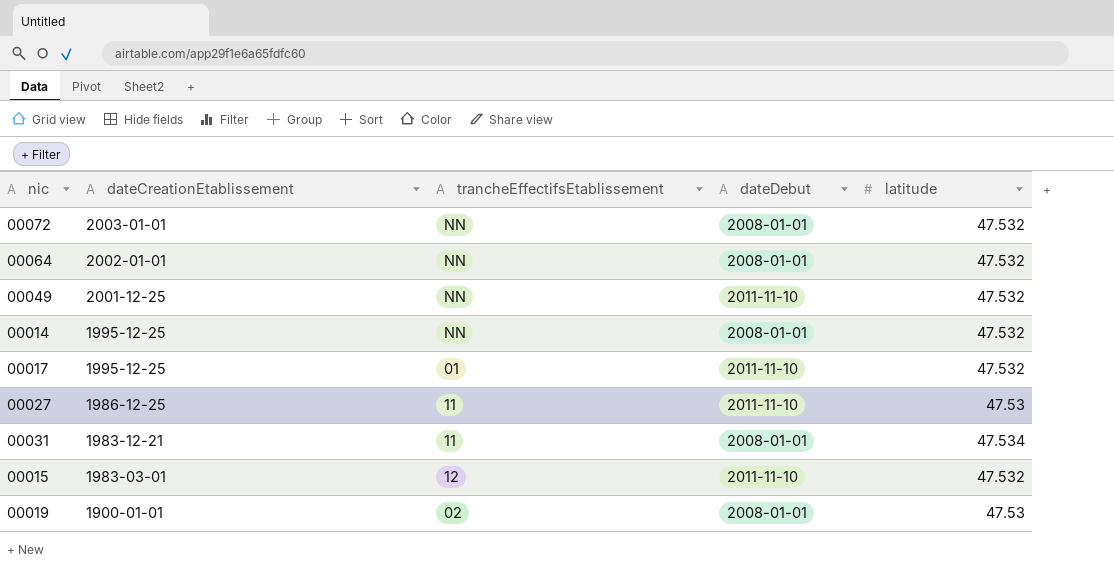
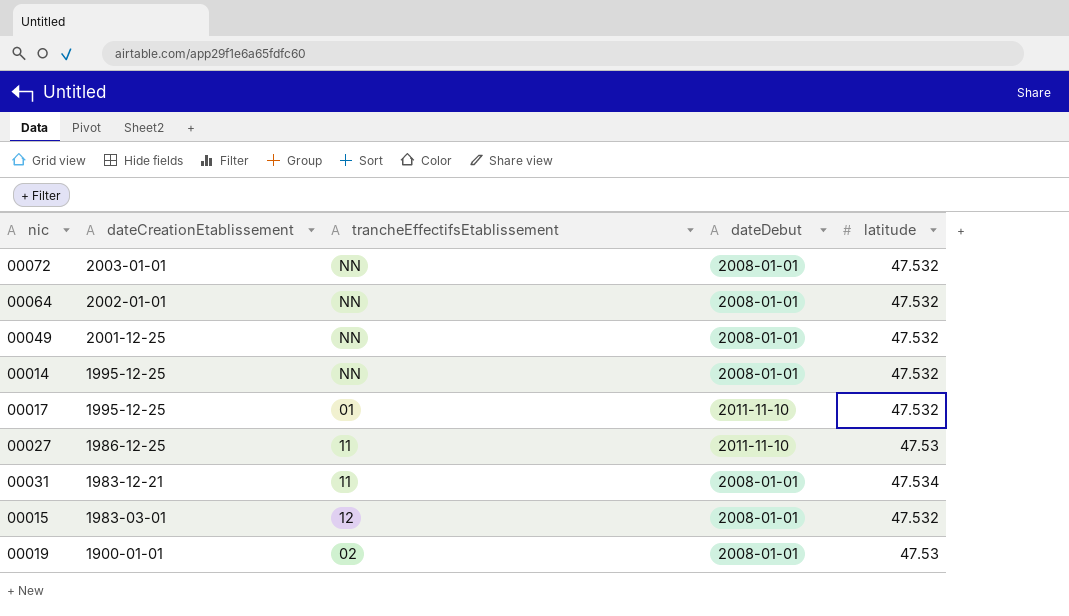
00049 | dateDebut: 2011-11-10 -> 2008-01-01
00015 | dateDebut: 2011-11-10 -> 2008-01-01

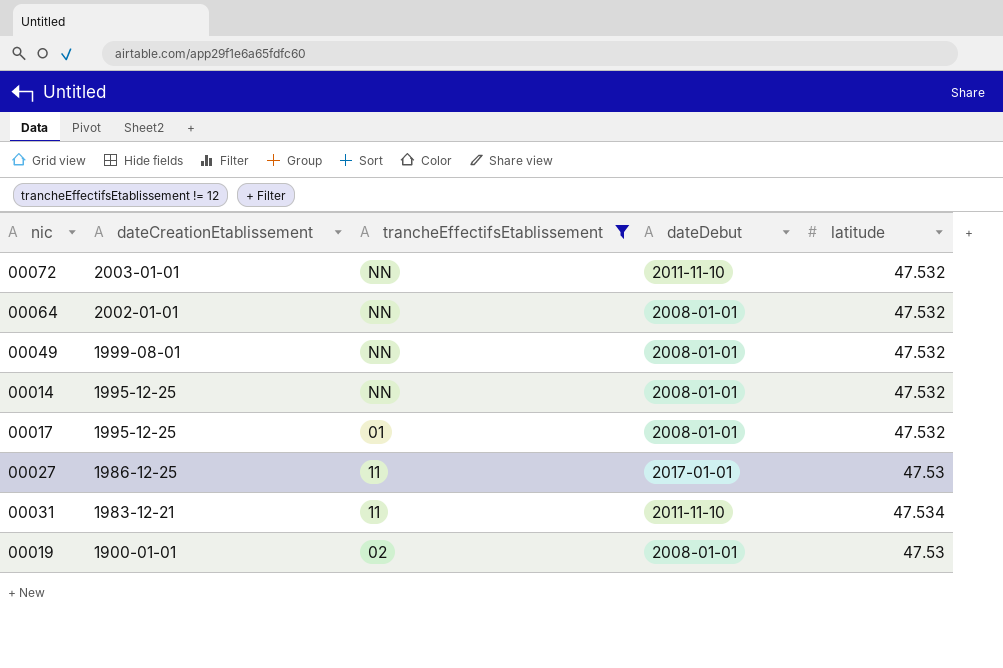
filter: none -> trancheEffectifsEtablissement != 12
00072 | dateDebut: 2008-01-01 -> 2011-11-10
00049 | dateCreationEtablissement: 2001-12-25 -> 1999-08-01
00017 | dateDebut: 2011-11-10 -> 2008-01-01
00027 | dateDebut: 2011-11-10 -> 2017-01-01
00031 | dateDebut: 2008-01-01 -> 2011-11-10

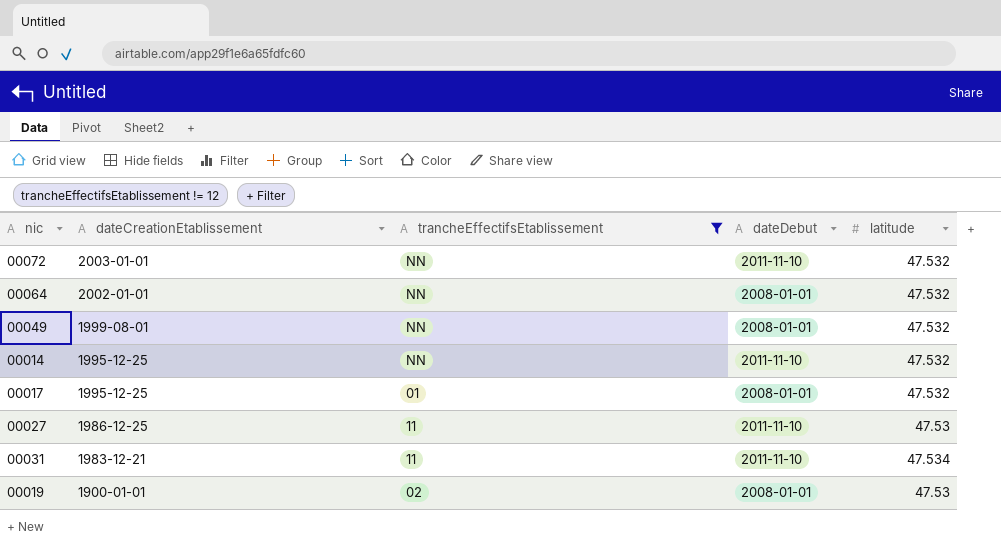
00014 | dateDebut: 2008-01-01 -> 2011-11-10
00027 | dateDebut: 2017-01-01 -> 2011-11-10

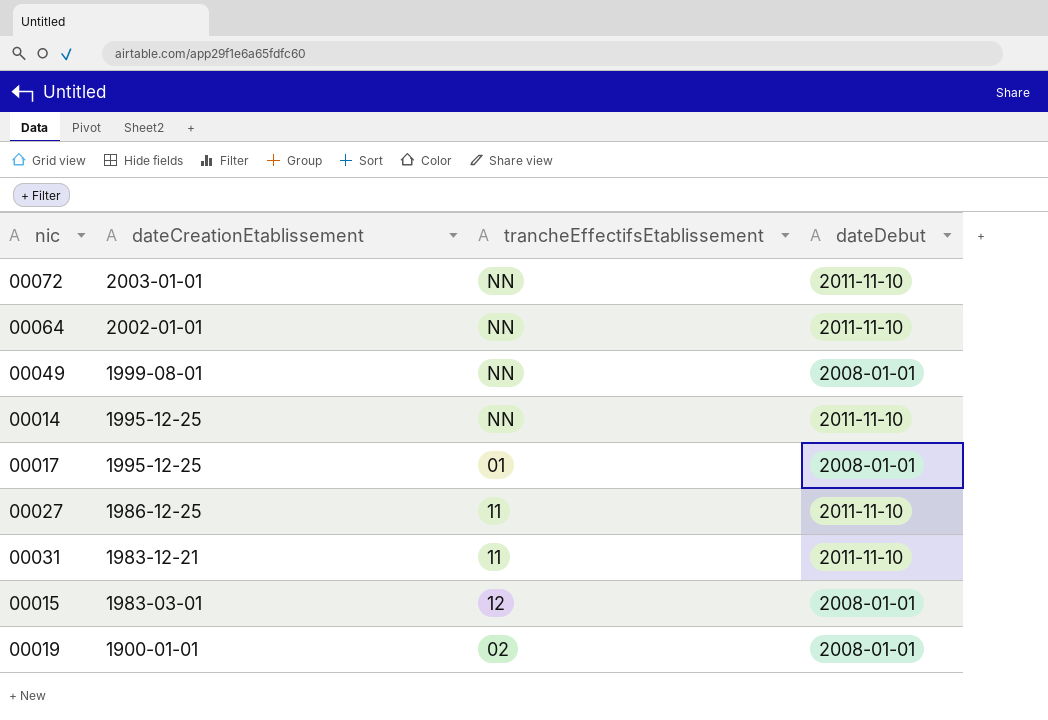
filter: trancheEffectifsEtablissement != 12 -> none
column latitude | position: 5 -> none
00064 | dateDebut: 2008-01-01 -> 2011-11-10

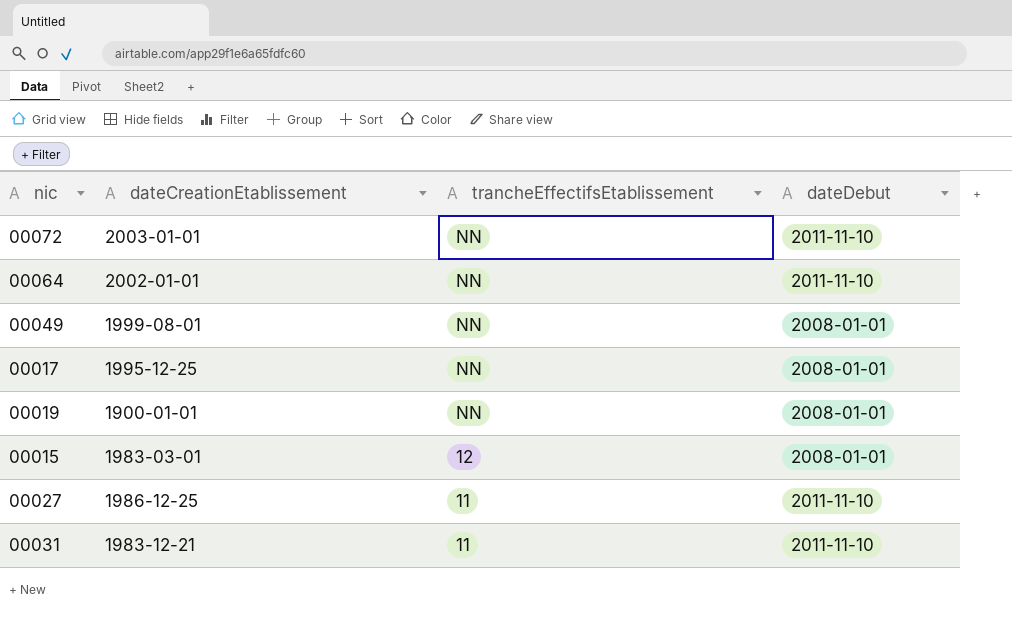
row order: dateCreationEtablissement descending -> trancheEffectifsEtablissement descending
row 00014: 1995-12-25 | NN | 2011-11-10 -> none
00017 | trancheEffectifsEtablissement: 01 -> NN
00019 | trancheEffectifsEtablissement: 02 -> NN

